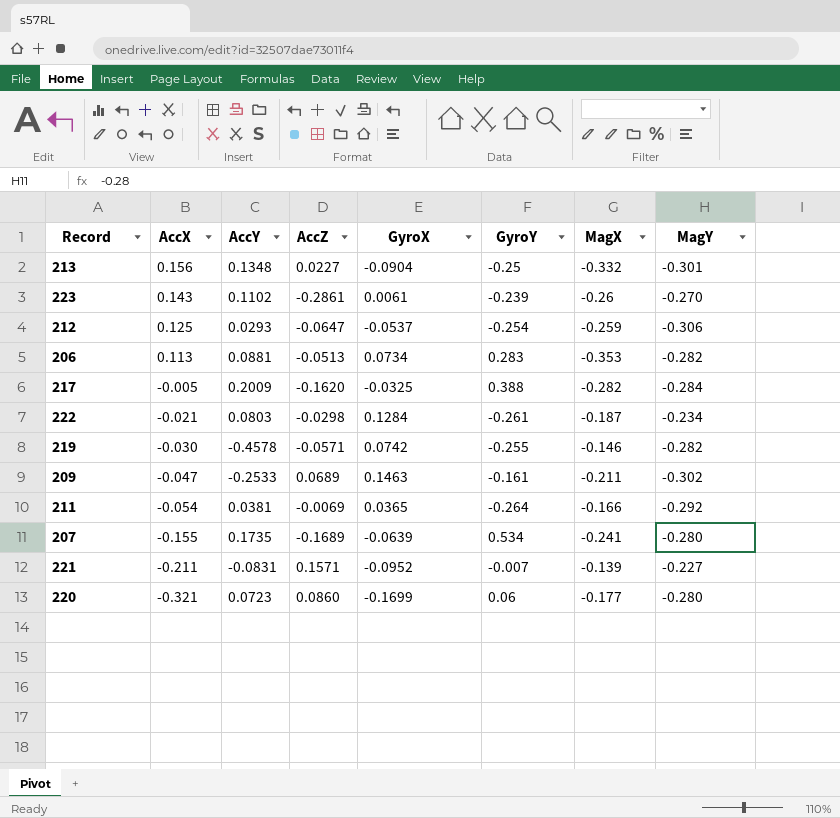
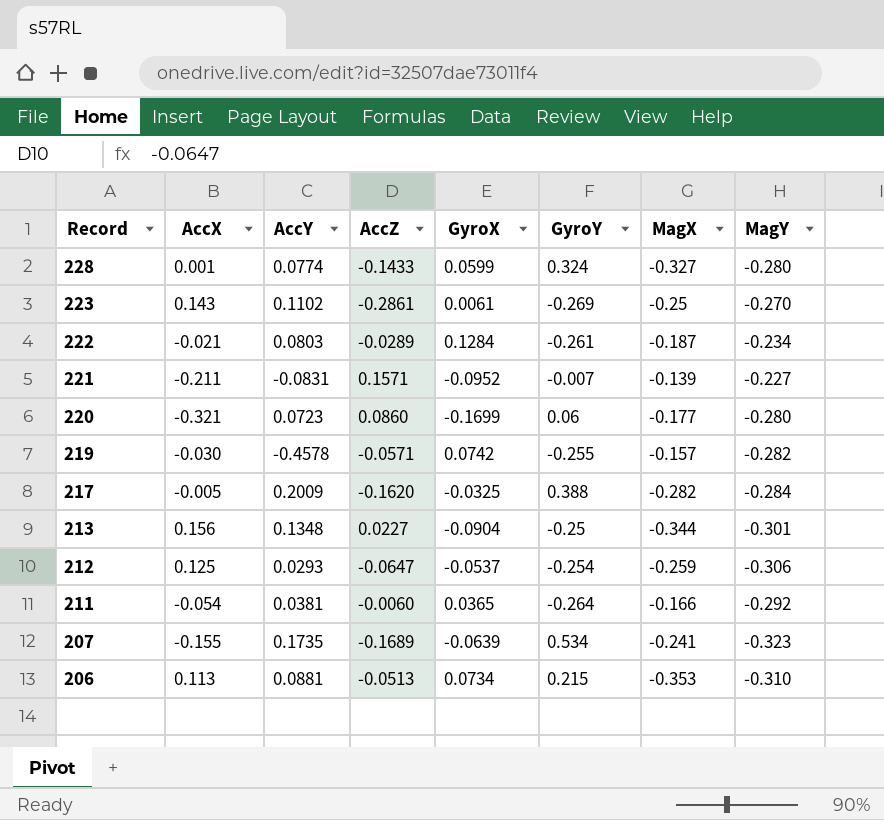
row order: AccX descending -> Record descending
row 209: -0.047 | -0.2533 | 0.0689 | 0.1463 | -0.161 | -0.211 | -0.302 -> none
row 228: none -> 0.001 | 0.0774 | -0.1433 | 0.0599 | 0.324 | -0.327 | -0.280
223 | GyroY: -0.239 -> -0.269
223 | MagX: -0.26 -> -0.25
222 | AccZ: -0.0298 -> -0.0289
219 | MagX: -0.146 -> -0.157
213 | MagX: -0.332 -> -0.344
211 | AccZ: -0.0069 -> -0.0060
207 | MagY: -0.280 -> -0.323
206 | GyroY: 0.283 -> 0.215
206 | MagY: -0.282 -> -0.310

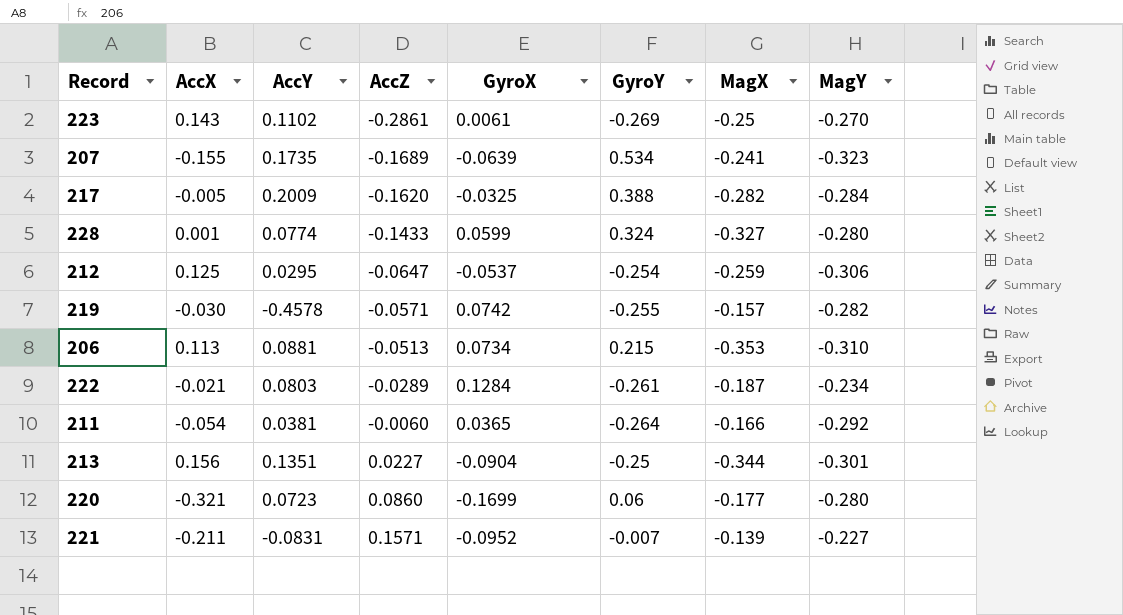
row order: Record descending -> AccZ ascending
212 | AccY: 0.0293 -> 0.0295
213 | AccY: 0.1348 -> 0.1351

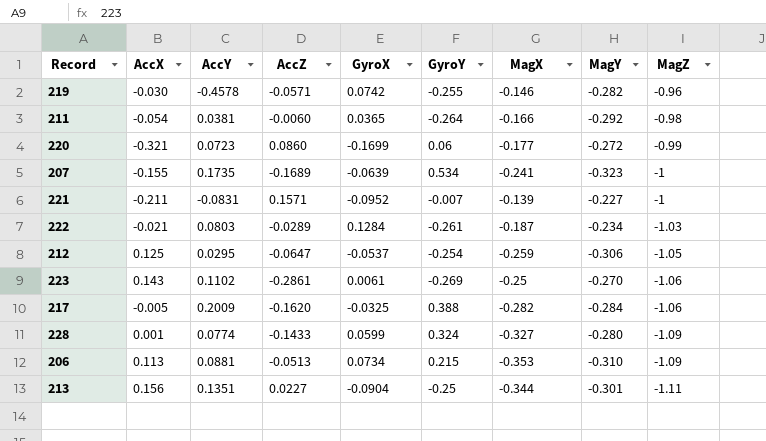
row order: AccZ ascending -> MagZ descending
column MagZ | position: none -> 9
219 | MagX: -0.157 -> -0.146
220 | MagY: -0.280 -> -0.272

